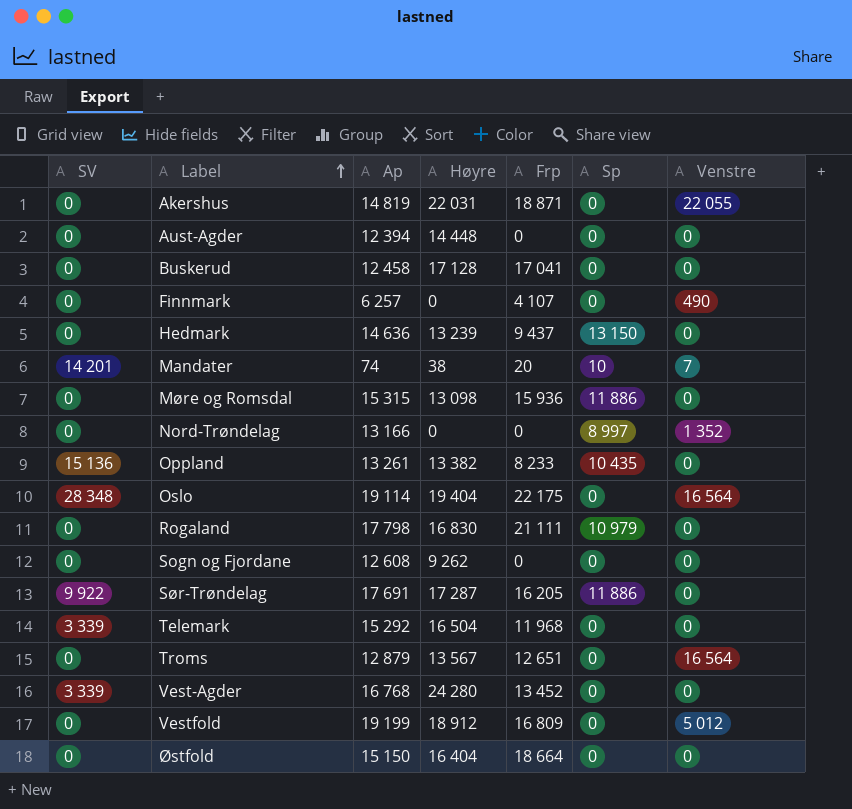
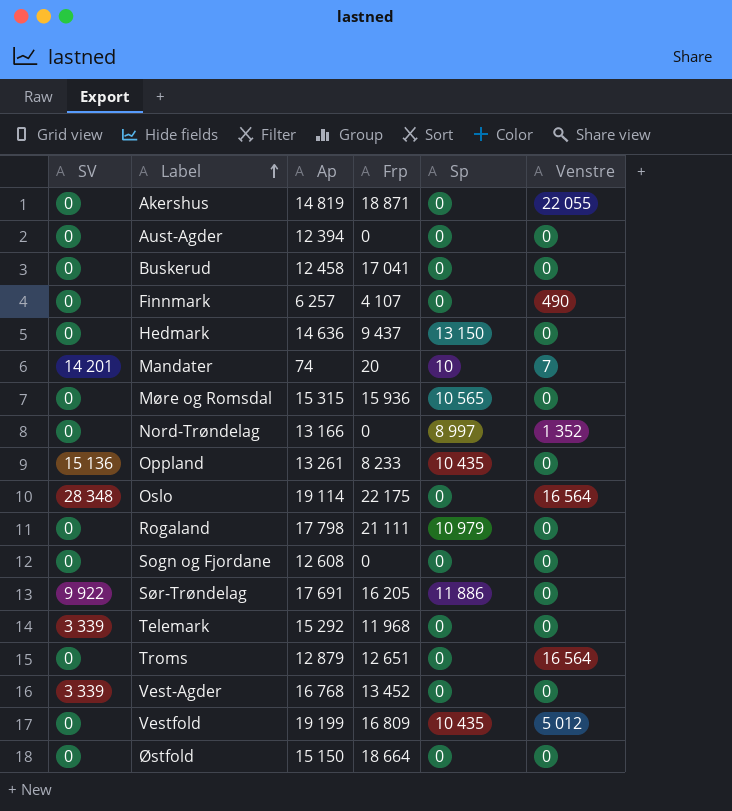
column Høyre | position: 4 -> none
Møre og Romsdal | Sp: 11 886 -> 10 565
Vestfold | Sp: 0 -> 10 435

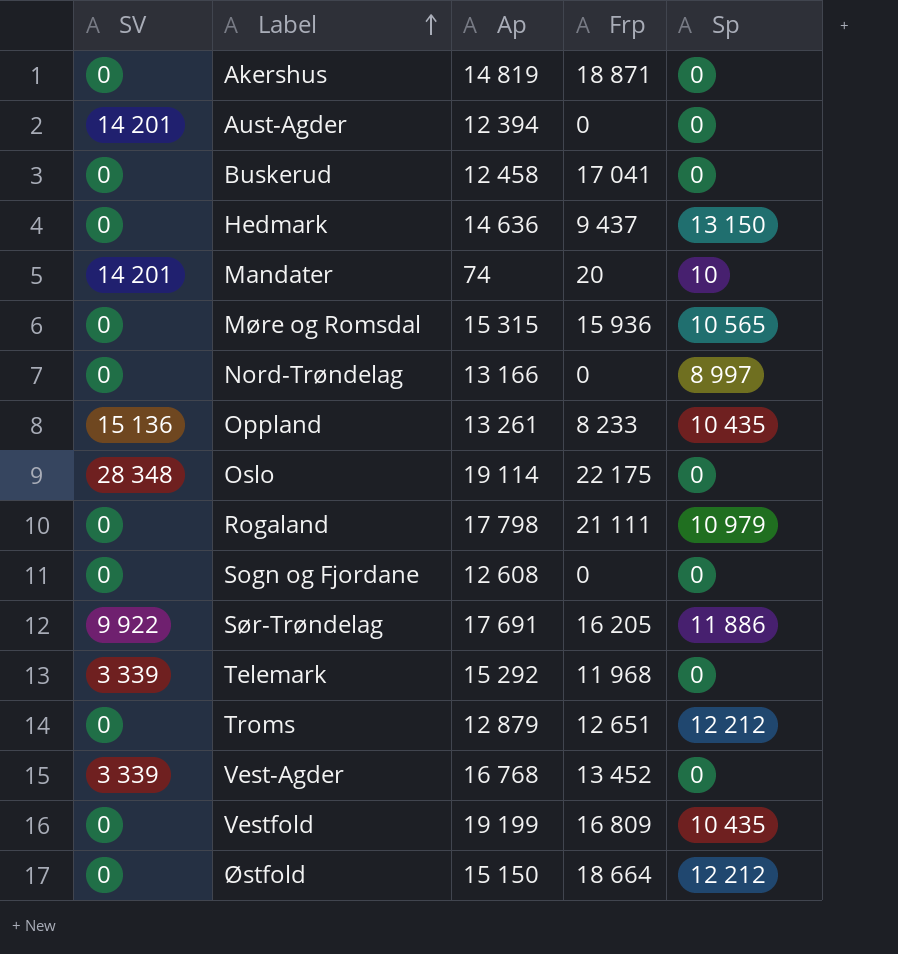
column Venstre | position: 6 -> none
row Finnmark: 0 | 6 257 | 4 107 | 0 | 490 -> none
Aust-Agder | SV: 0 -> 14 201
Troms | Sp: 0 -> 12 212
Østfold | Sp: 0 -> 12 212

